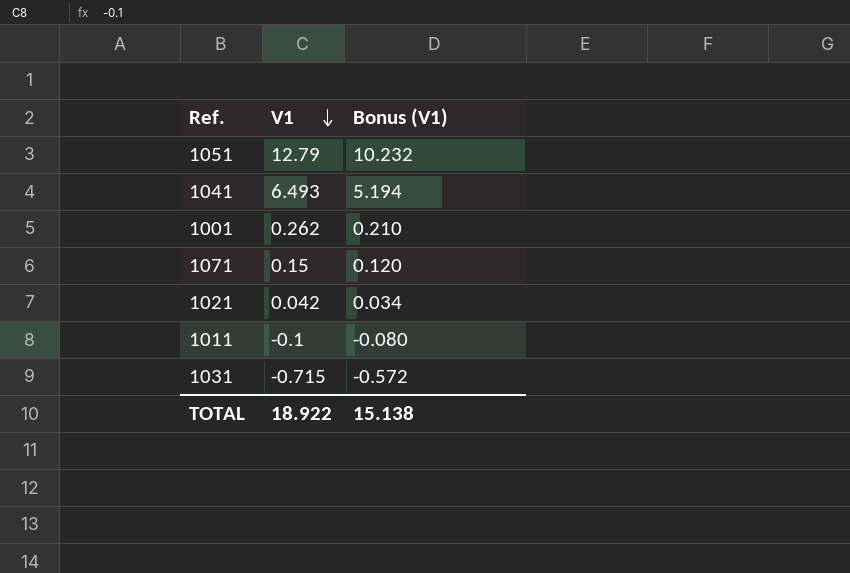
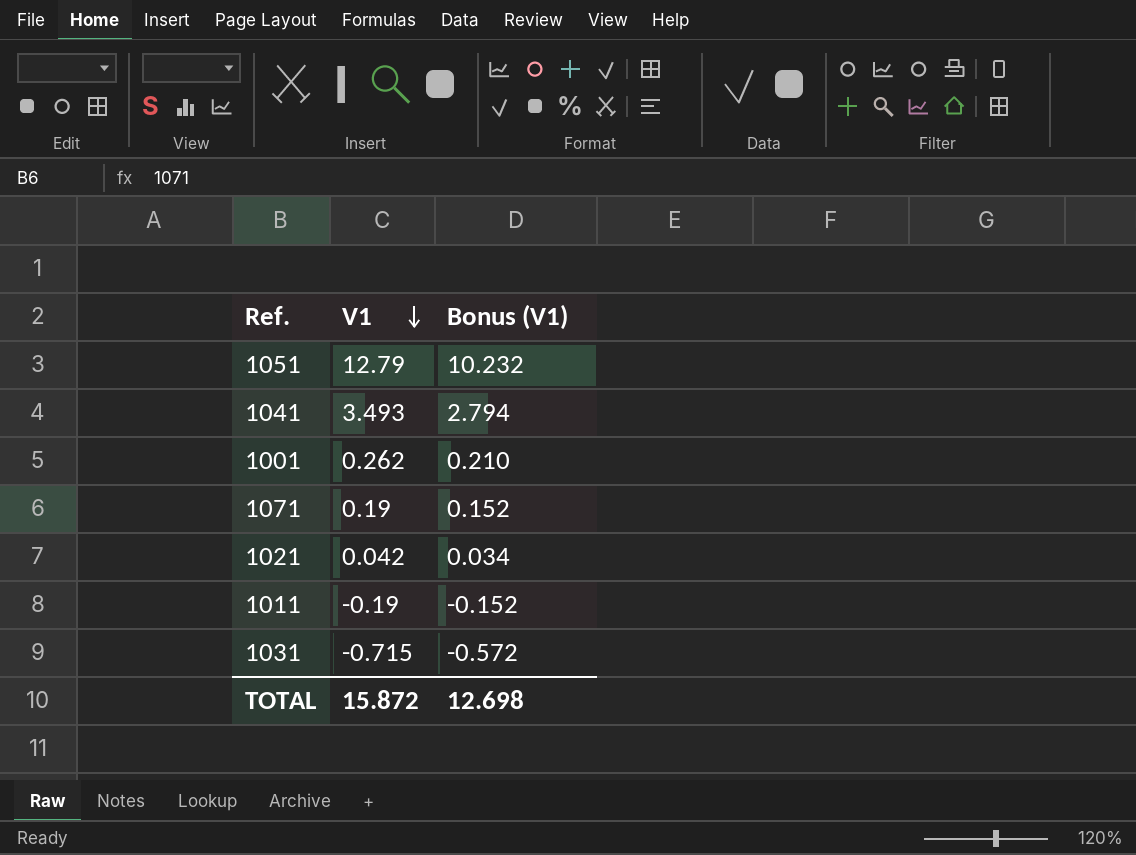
1041 | V1: 6.493 -> 3.493
1041 | Bonus (V1): 5.194 -> 2.794
1071 | V1: 0.15 -> 0.19
1071 | Bonus (V1): 0.120 -> 0.152
1011 | V1: -0.1 -> -0.19
1011 | Bonus (V1): -0.080 -> -0.152
TOTAL | V1: 18.922 -> 15.872
TOTAL | Bonus (V1): 15.138 -> 12.698

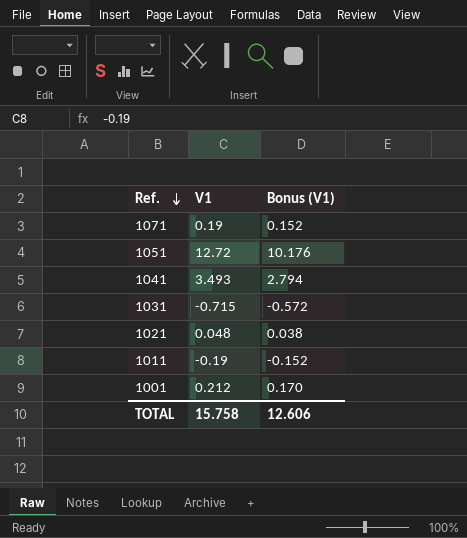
row order: V1 descending -> Ref. descending
1051 | V1: 12.79 -> 12.72
1051 | Bonus (V1): 10.232 -> 10.176
1021 | V1: 0.042 -> 0.048
1021 | Bonus (V1): 0.034 -> 0.038
1001 | V1: 0.262 -> 0.212
1001 | Bonus (V1): 0.210 -> 0.170
TOTAL | V1: 15.872 -> 15.758
TOTAL | Bonus (V1): 12.698 -> 12.606

